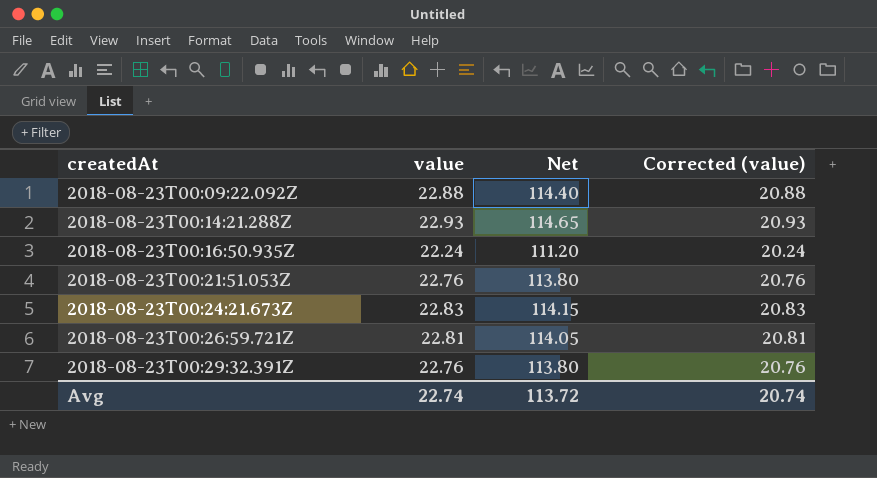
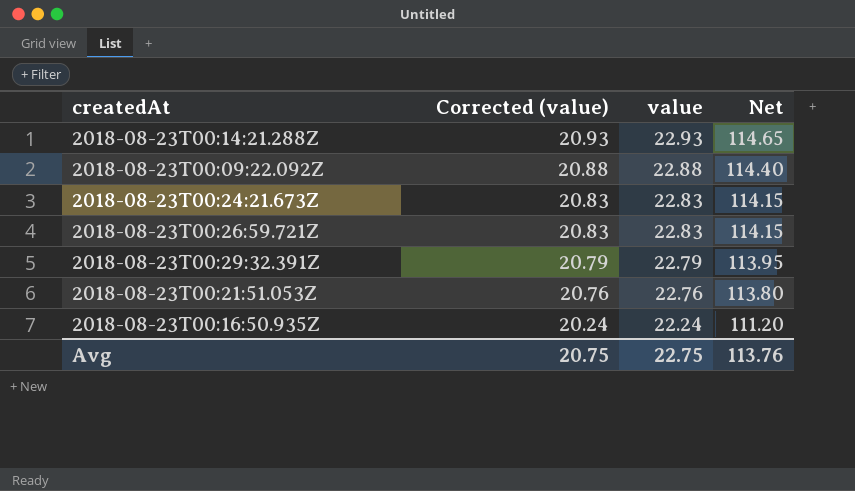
row order: createdAt ascending -> Corrected (value) descending
column Corrected (value) | position: 4 -> 2
2018-08-23T00:26:59.721Z | Corrected (value): 20.81 -> 20.83
2018-08-23T00:26:59.721Z | value: 22.81 -> 22.83
2018-08-23T00:26:59.721Z | Net: 114.05 -> 114.15
2018-08-23T00:29:32.391Z | Corrected (value): 20.76 -> 20.79
2018-08-23T00:29:32.391Z | value: 22.76 -> 22.79
2018-08-23T00:29:32.391Z | Net: 113.80 -> 113.95
Avg | Corrected (value): 20.74 -> 20.75
Avg | value: 22.74 -> 22.75
Avg | Net: 113.72 -> 113.76

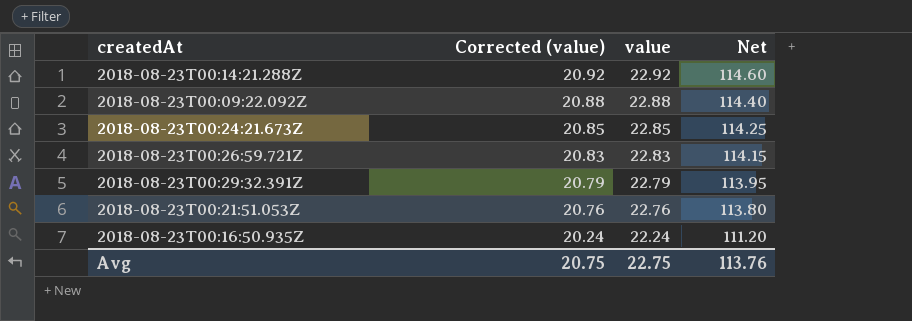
2018-08-23T00:14:21.288Z | Corrected (value): 20.93 -> 20.92
2018-08-23T00:14:21.288Z | value: 22.93 -> 22.92
2018-08-23T00:14:21.288Z | Net: 114.65 -> 114.60
2018-08-23T00:24:21.673Z | Corrected (value): 20.83 -> 20.85
2018-08-23T00:24:21.673Z | value: 22.83 -> 22.85
2018-08-23T00:24:21.673Z | Net: 114.15 -> 114.25

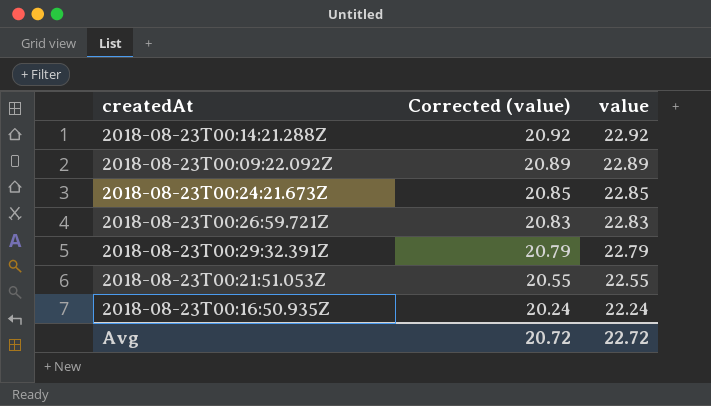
column Net | formula: [value] * 5 -> none
2018-08-23T00:09:22.092Z | Corrected (value): 20.88 -> 20.89
2018-08-23T00:09:22.092Z | value: 22.88 -> 22.89
2018-08-23T00:21:51.053Z | Corrected (value): 20.76 -> 20.55
2018-08-23T00:21:51.053Z | value: 22.76 -> 22.55
Avg | Corrected (value): 20.75 -> 20.72
Avg | value: 22.75 -> 22.72

